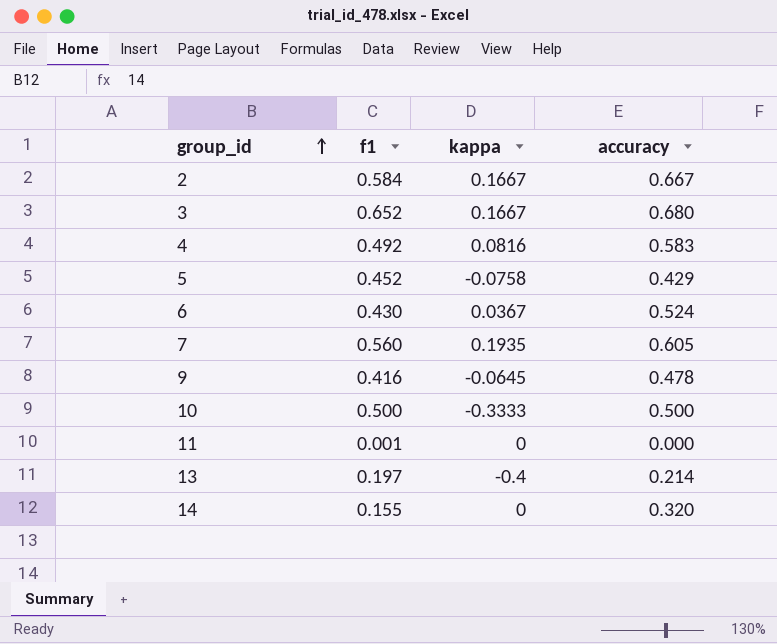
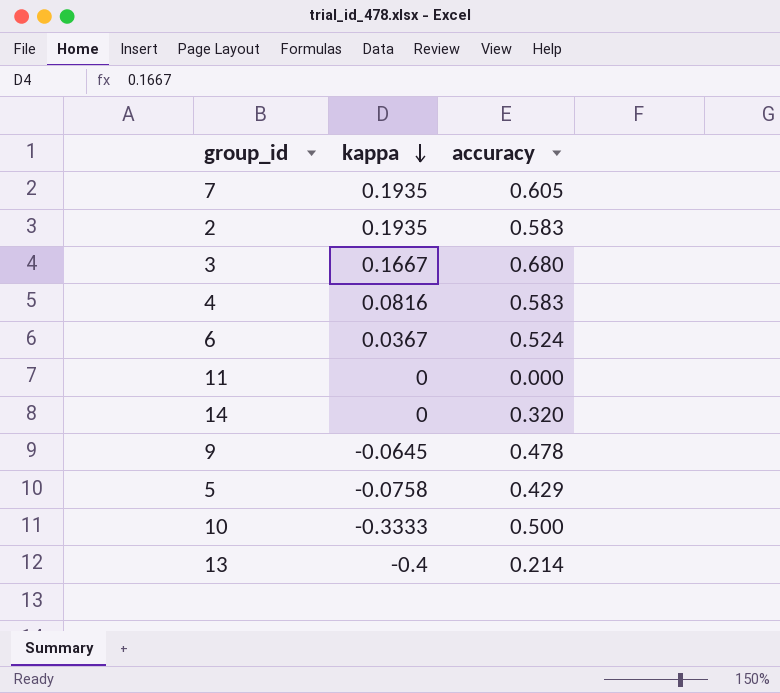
row order: group_id ascending -> kappa descending
column f1 | position: 2 -> none
2 | kappa: 0.1667 -> 0.1935
2 | accuracy: 0.667 -> 0.583

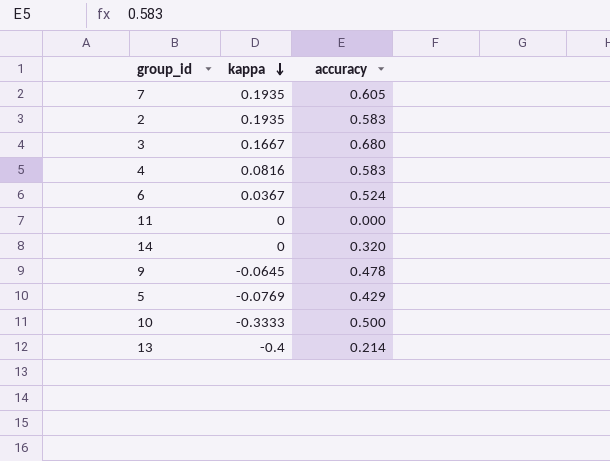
5 | kappa: -0.0758 -> -0.0769

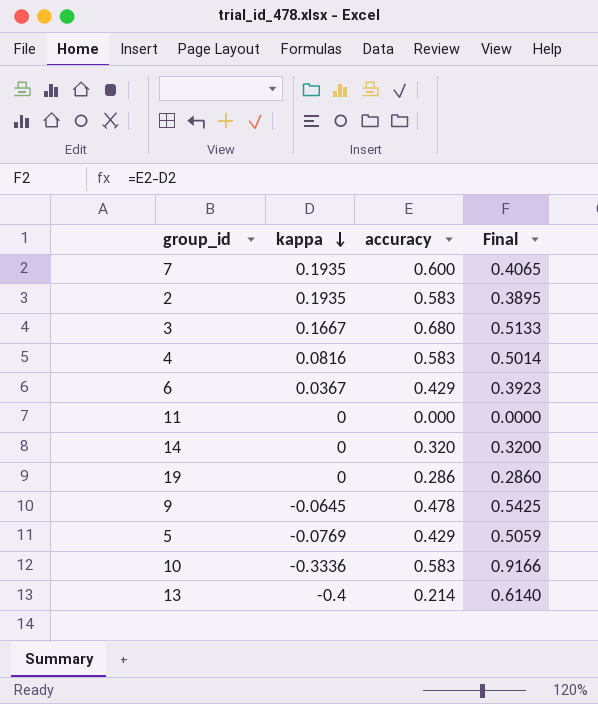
column Final | formula: none -> [accuracy] - [kappa]
7 | accuracy: 0.605 -> 0.600
6 | accuracy: 0.524 -> 0.429
row 19: none -> 0 | 0.286 | 0.2860
10 | kappa: -0.3333 -> -0.3336
10 | accuracy: 0.500 -> 0.583

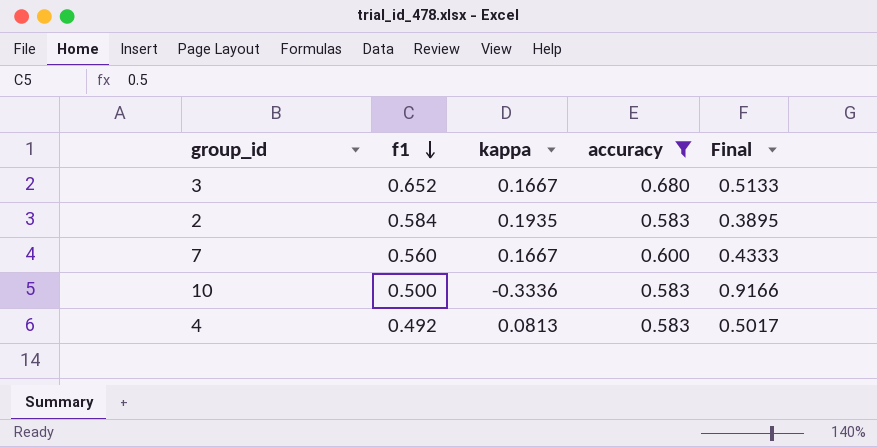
filter: none -> accuracy >= 0.583
row order: kappa descending -> f1 descending
column f1 | position: none -> 2
7 | kappa: 0.1935 -> 0.1667
7 | Final: 0.4065 -> 0.4333
4 | kappa: 0.0816 -> 0.0813
4 | Final: 0.5014 -> 0.5017

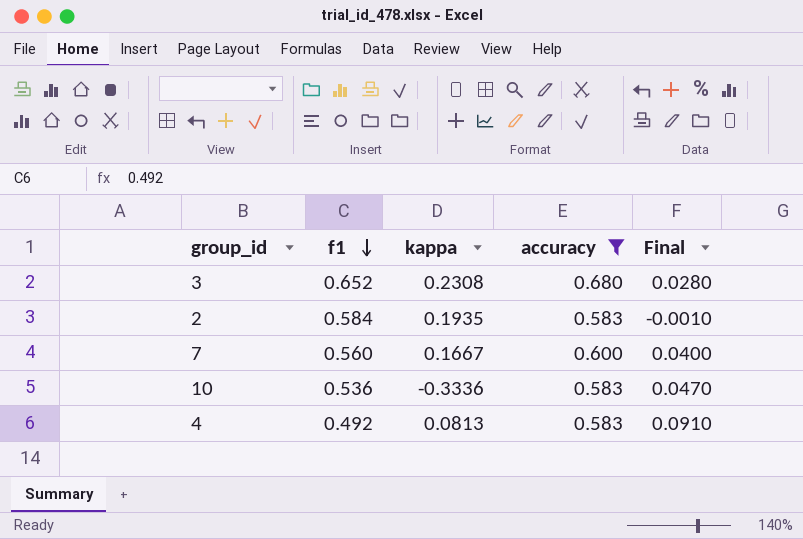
column Final | formula: [accuracy] - [kappa] -> [accuracy] - [f1]
3 | kappa: 0.1667 -> 0.2308
10 | f1: 0.500 -> 0.536

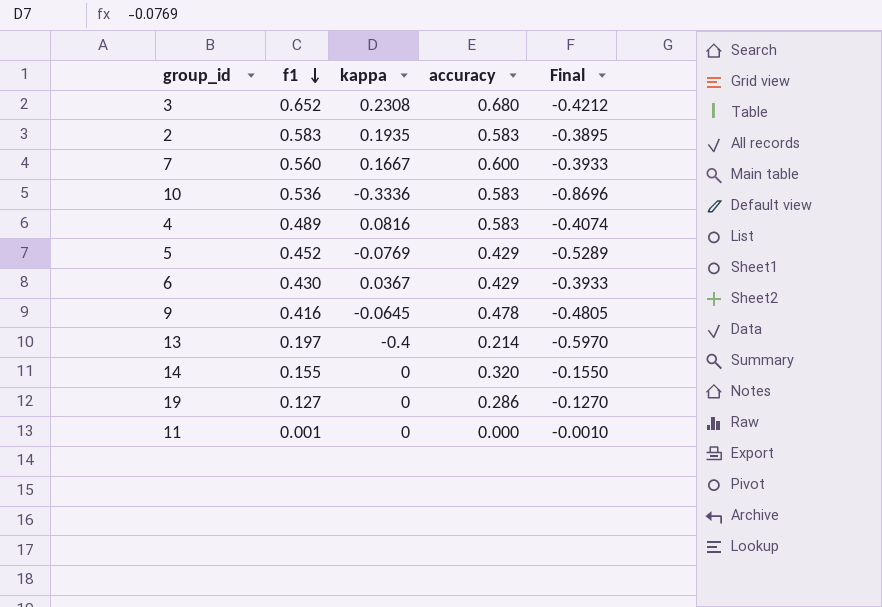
filter: accuracy >= 0.583 -> none
column Final | formula: [accuracy] - [f1] -> [kappa] - [f1]
2 | f1: 0.584 -> 0.583
4 | f1: 0.492 -> 0.489
4 | kappa: 0.0813 -> 0.0816

